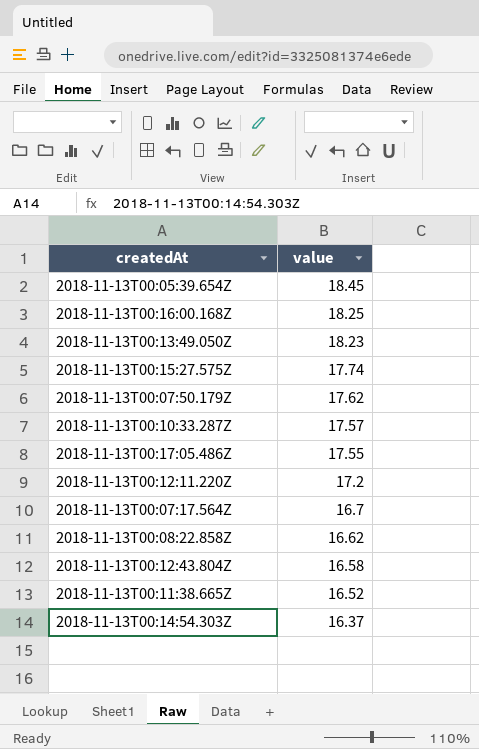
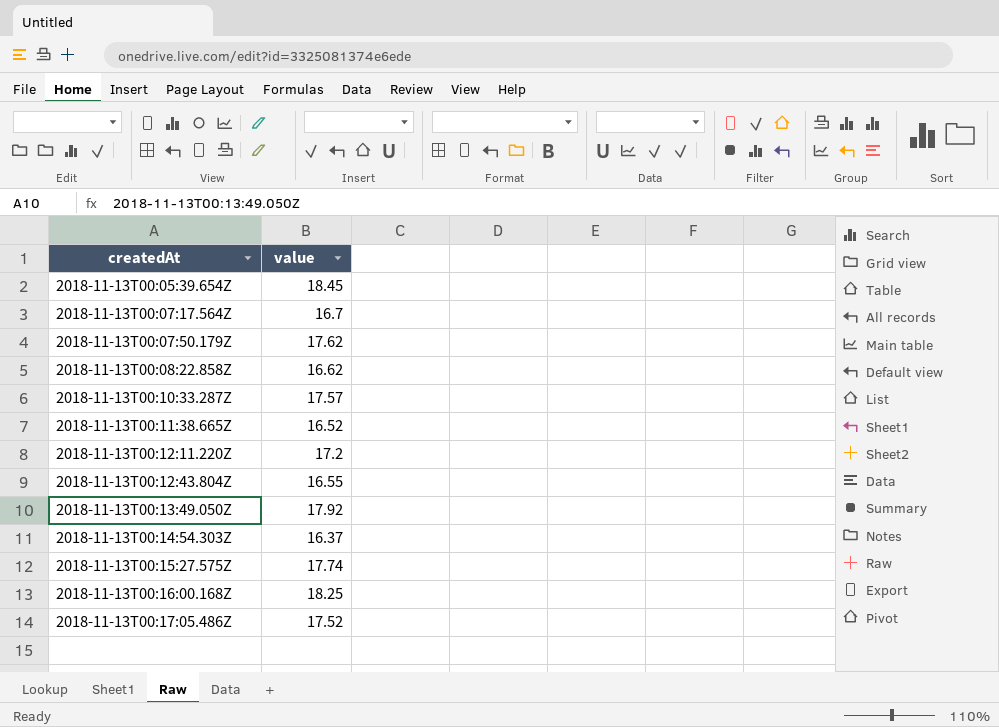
row order: value descending -> createdAt ascending
2018-11-13T00:12:43.804Z | value: 16.58 -> 16.55
2018-11-13T00:13:49.050Z | value: 18.23 -> 17.92
2018-11-13T00:17:05.486Z | value: 17.55 -> 17.52

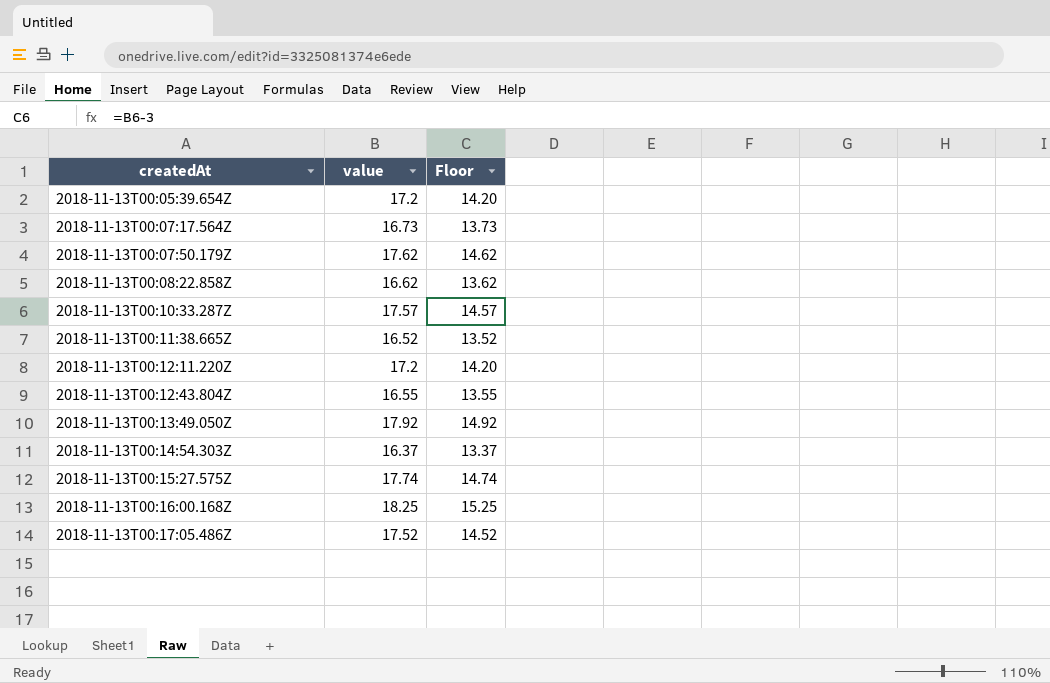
column Floor | formula: none -> [value] - 3
2018-11-13T00:05:39.654Z | value: 18.45 -> 17.2
2018-11-13T00:07:17.564Z | value: 16.7 -> 16.73

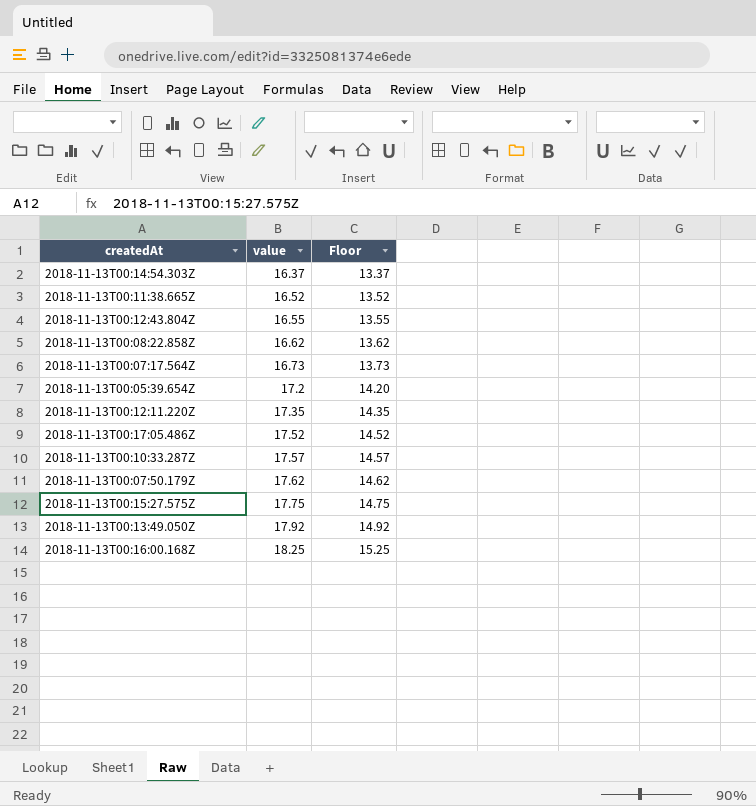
row order: createdAt ascending -> value ascending
2018-11-13T00:12:11.220Z | value: 17.2 -> 17.35
2018-11-13T00:12:11.220Z | Floor: 14.20 -> 14.35
2018-11-13T00:15:27.575Z | value: 17.74 -> 17.75
2018-11-13T00:15:27.575Z | Floor: 14.74 -> 14.75

